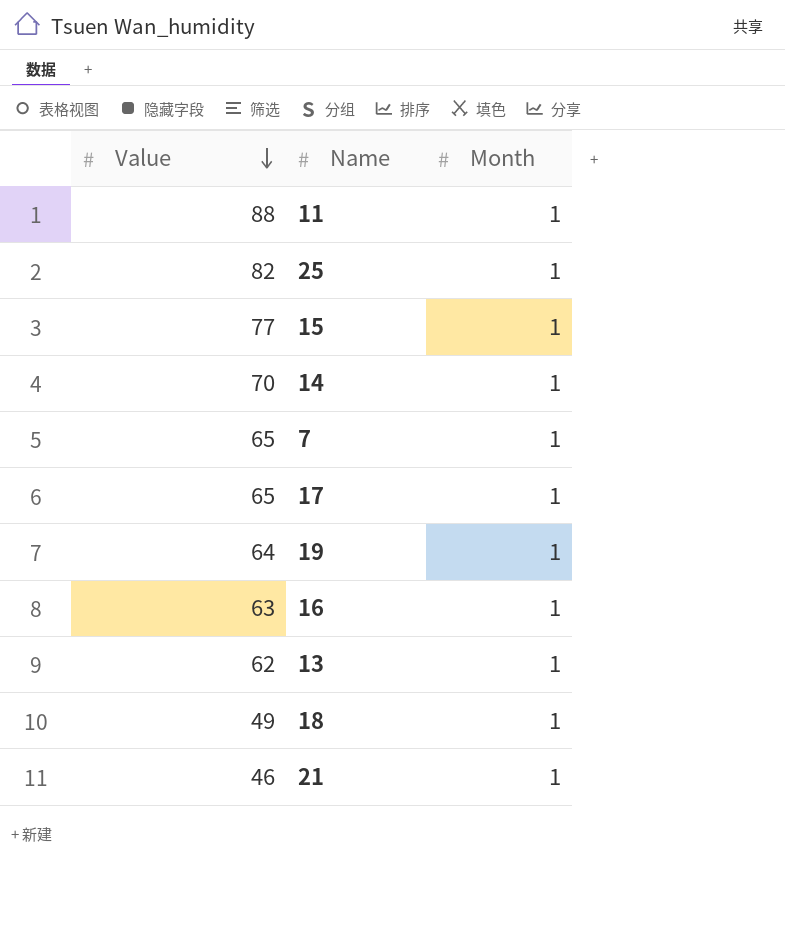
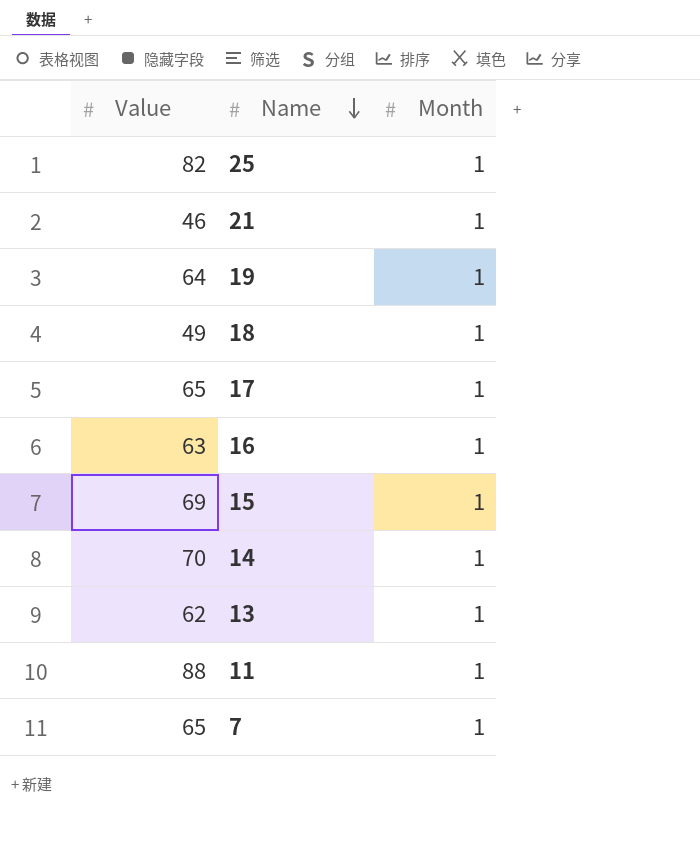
row order: Value descending -> Name descending
15 | Value: 77 -> 69

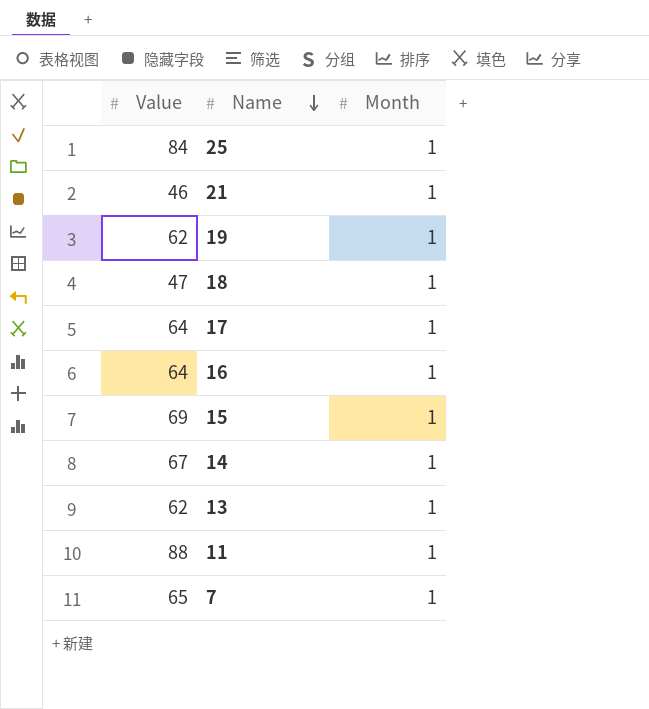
25 | Value: 82 -> 84
19 | Value: 64 -> 62
18 | Value: 49 -> 47
17 | Value: 65 -> 64
16 | Value: 63 -> 64
14 | Value: 70 -> 67

